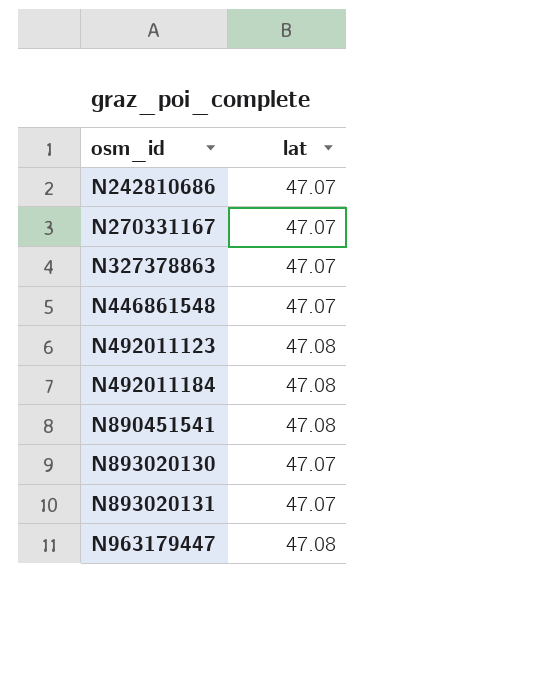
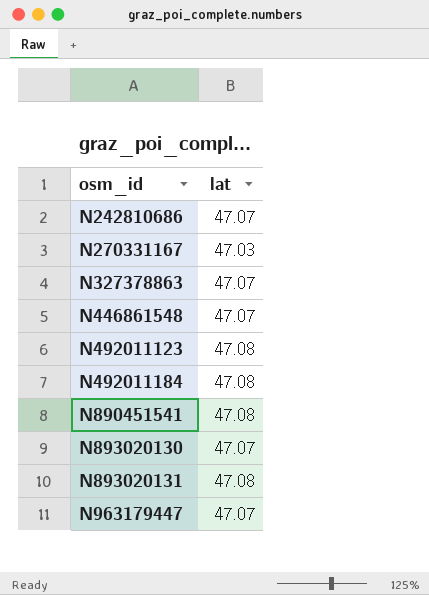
N270331167 | lat: 47.07 -> 47.03
N893020131 | lat: 47.07 -> 47.08
N963179447 | lat: 47.08 -> 47.07

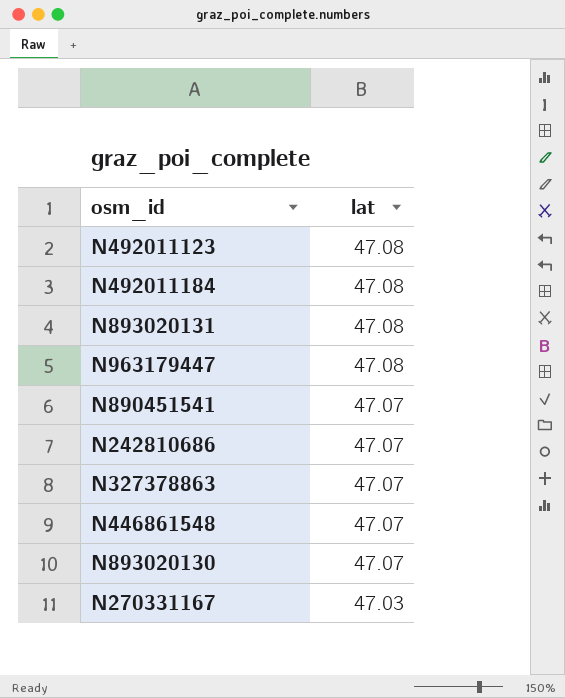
row order: osm_id ascending -> lat descending
N963179447 | lat: 47.07 -> 47.08
N890451541 | lat: 47.08 -> 47.07

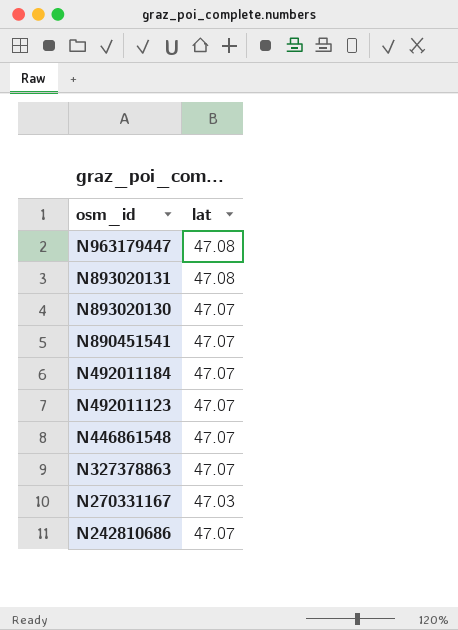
row order: lat descending -> osm_id descending
N492011184 | lat: 47.08 -> 47.07
N492011123 | lat: 47.08 -> 47.07

